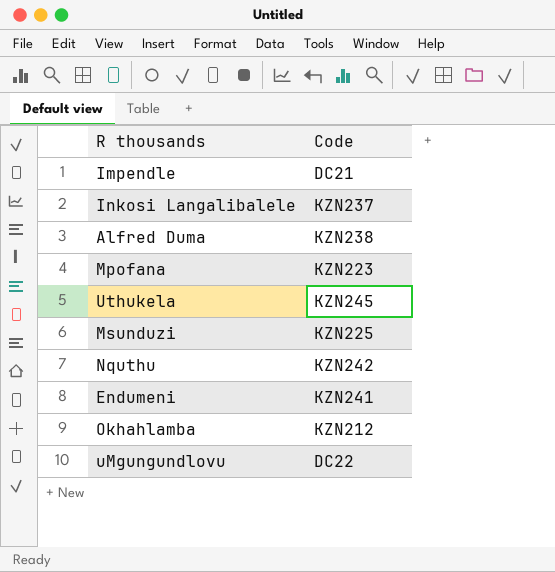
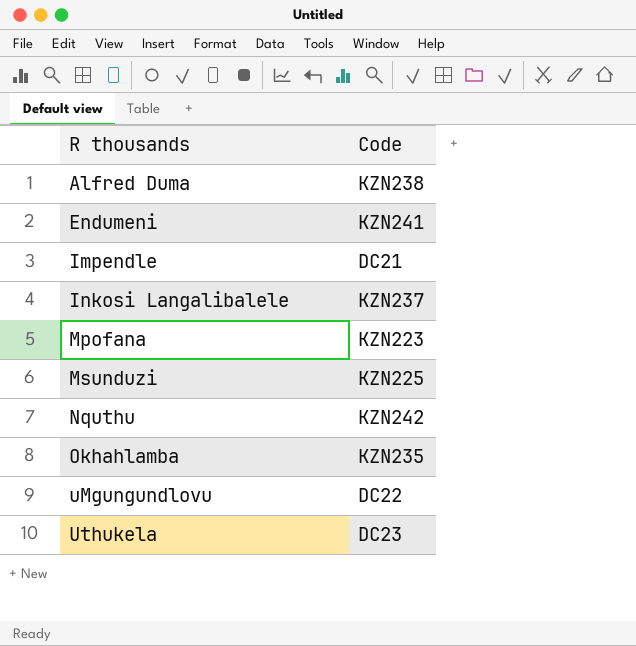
row order: none -> R thousands ascending
Okhahlamba | Code: KZN212 -> KZN235
Uthukela | Code: KZN245 -> DC23

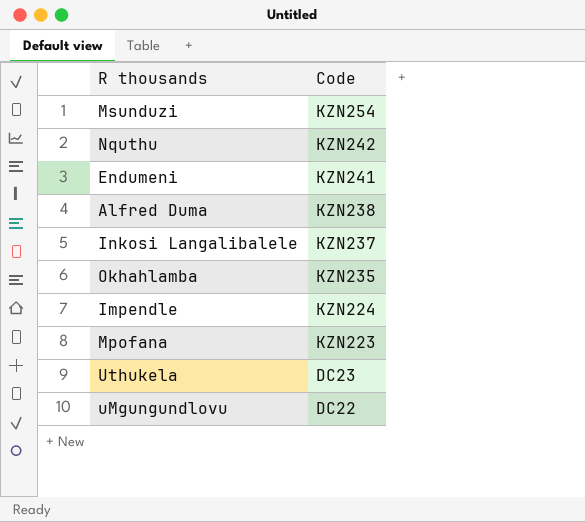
row order: R thousands ascending -> Code descending
Msunduzi | Code: KZN225 -> KZN254
Impendle | Code: DC21 -> KZN224

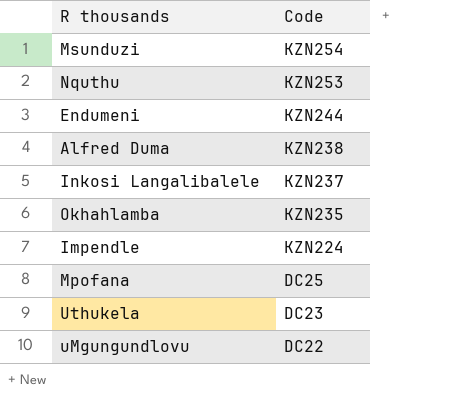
Nquthu | Code: KZN242 -> KZN253
Endumeni | Code: KZN241 -> KZN244
Mpofana | Code: KZN223 -> DC25

